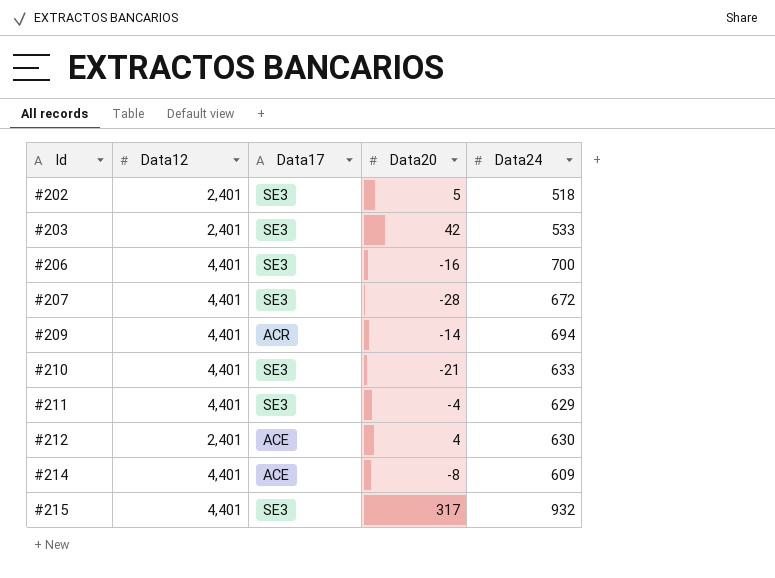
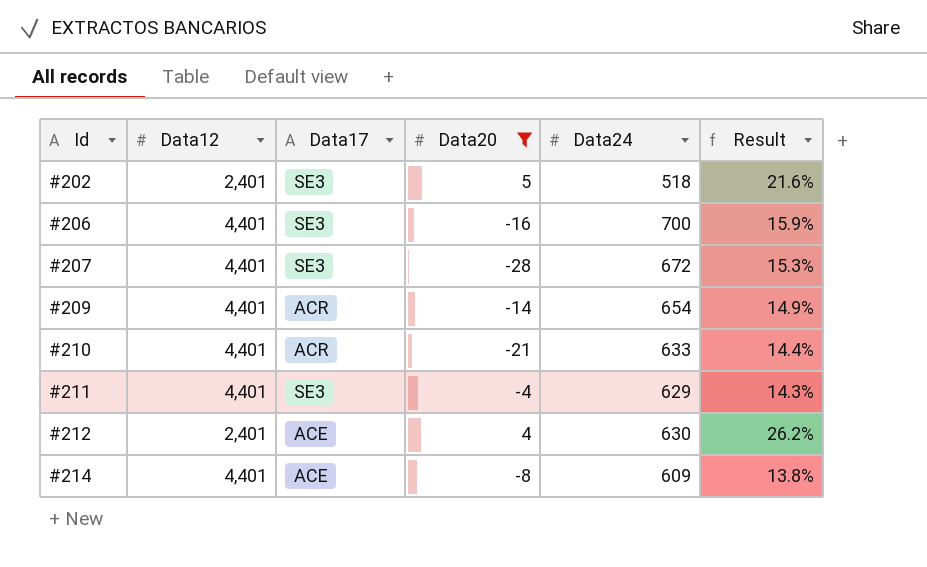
filter: none -> Data20 <= 5
column Result | formula: none -> [Data24] / [Data12]
#209 | Data24: 694 -> 654
#210 | Data17: SE3 -> ACR

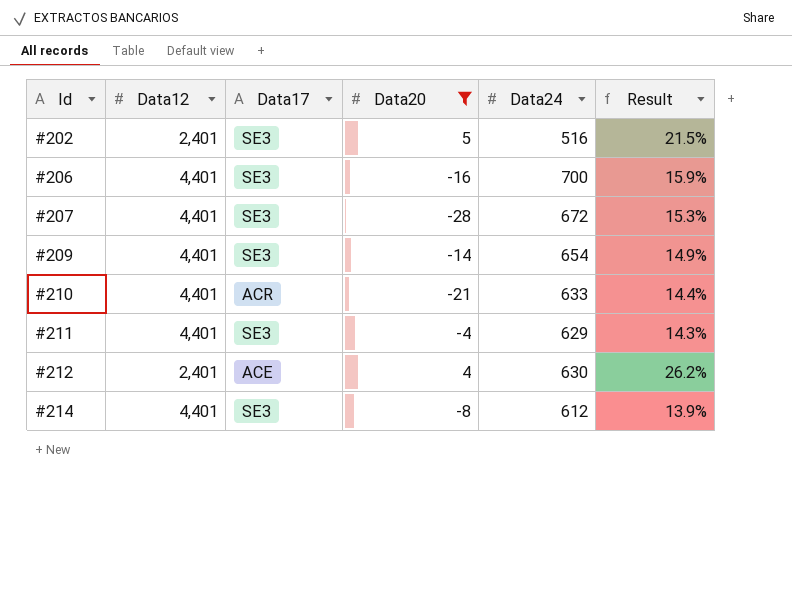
#202 | Data24: 518 -> 516
#202 | Result: 21.6% -> 21.5%
#209 | Data17: ACR -> SE3
#214 | Data17: ACE -> SE3
#214 | Data24: 609 -> 612
#214 | Result: 13.8% -> 13.9%

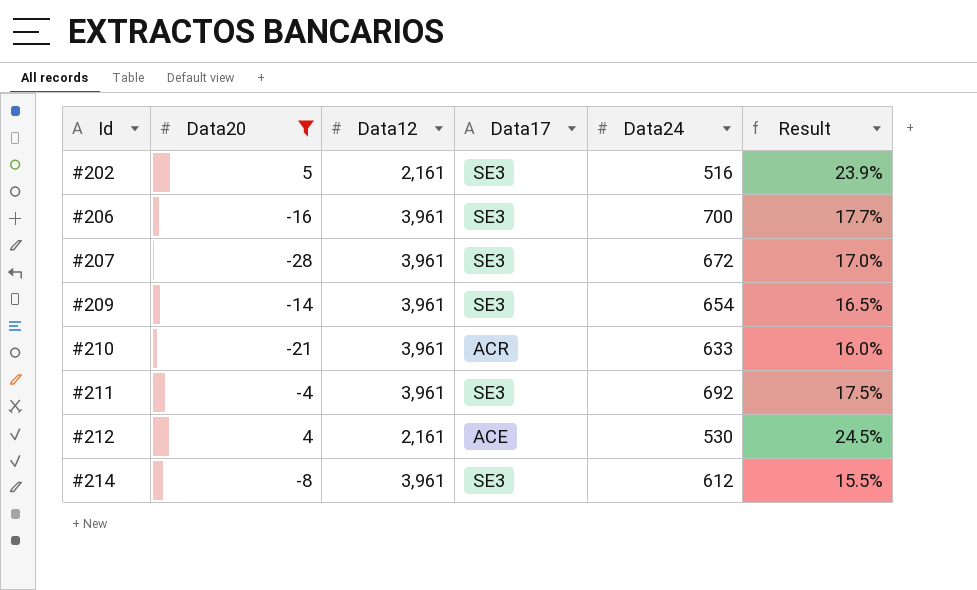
column Data20 | position: 4 -> 2
#202 | Data12: 2,401 -> 2,161
#202 | Result: 21.5% -> 23.9%
#206 | Data12: 4,401 -> 3,961
#206 | Result: 15.9% -> 17.7%
#207 | Data12: 4,401 -> 3,961
#207 | Result: 15.3% -> 17.0%
#209 | Data12: 4,401 -> 3,961
#209 | Result: 14.9% -> 16.5%
#210 | Data12: 4,401 -> 3,961
#210 | Result: 14.4% -> 16.0%
#211 | Data12: 4,401 -> 3,961
#211 | Data24: 629 -> 692
#211 | Result: 14.3% -> 17.5%
#212 | Data12: 2,401 -> 2,161
#212 | Data24: 630 -> 530
#212 | Result: 26.2% -> 24.5%
#214 | Data12: 4,401 -> 3,961
#214 | Result: 13.9% -> 15.5%

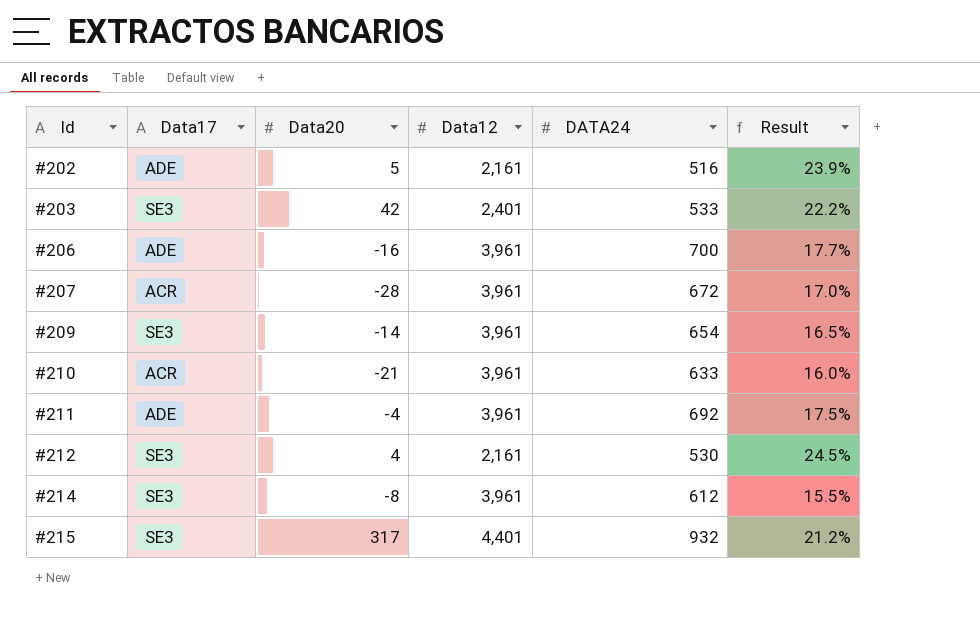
filter: Data20 <= 5 -> none
column Data17 | position: 4 -> 2
column name: Data24 -> DATA24
#202 | Data17: SE3 -> ADE
#206 | Data17: SE3 -> ADE
#207 | Data17: SE3 -> ACR
#211 | Data17: SE3 -> ADE
#212 | Data17: ACE -> SE3

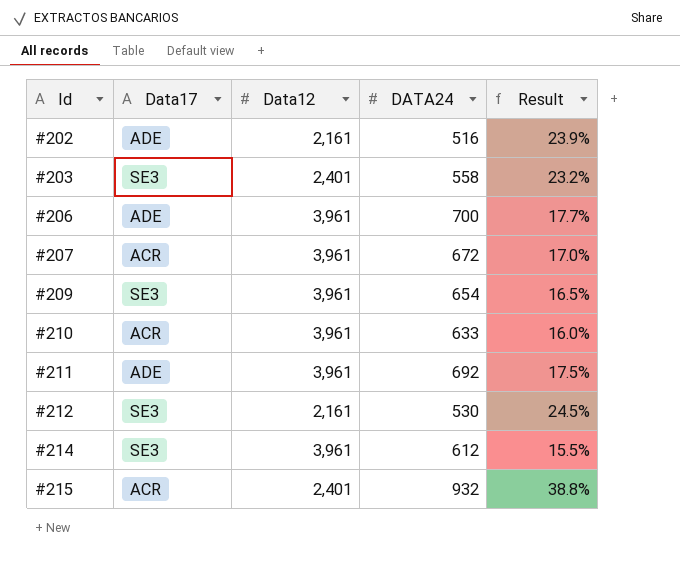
column Data20 | position: 3 -> none
#203 | DATA24: 533 -> 558
#203 | Result: 22.2% -> 23.2%
#215 | Data17: SE3 -> ACR
#215 | Data12: 4,401 -> 2,401
#215 | Result: 21.2% -> 38.8%

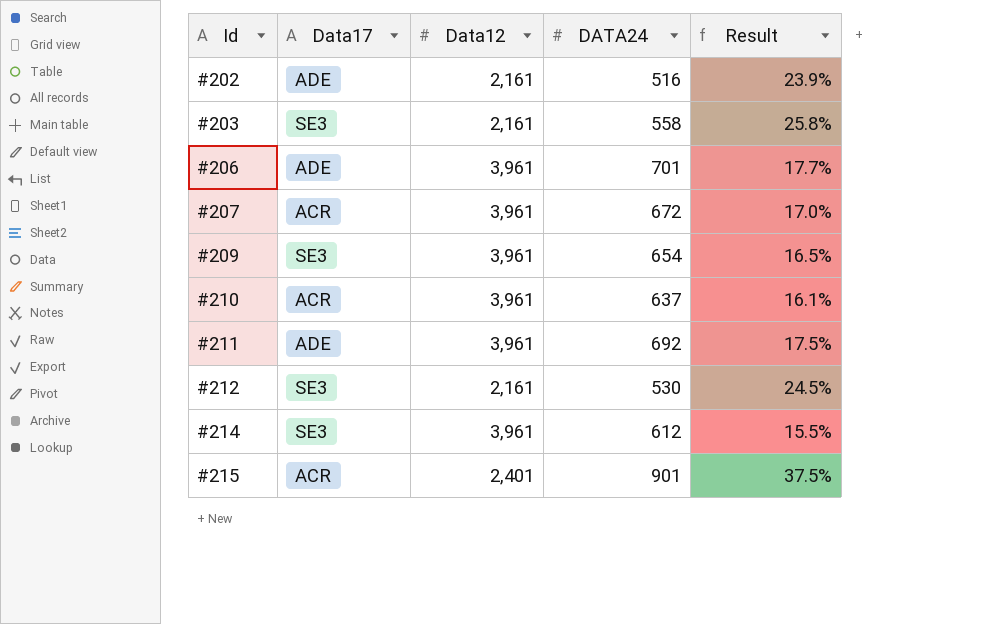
#203 | Data12: 2,401 -> 2,161
#203 | Result: 23.2% -> 25.8%
#206 | DATA24: 700 -> 701
#210 | DATA24: 633 -> 637
#210 | Result: 16.0% -> 16.1%
#215 | DATA24: 932 -> 901
#215 | Result: 38.8% -> 37.5%

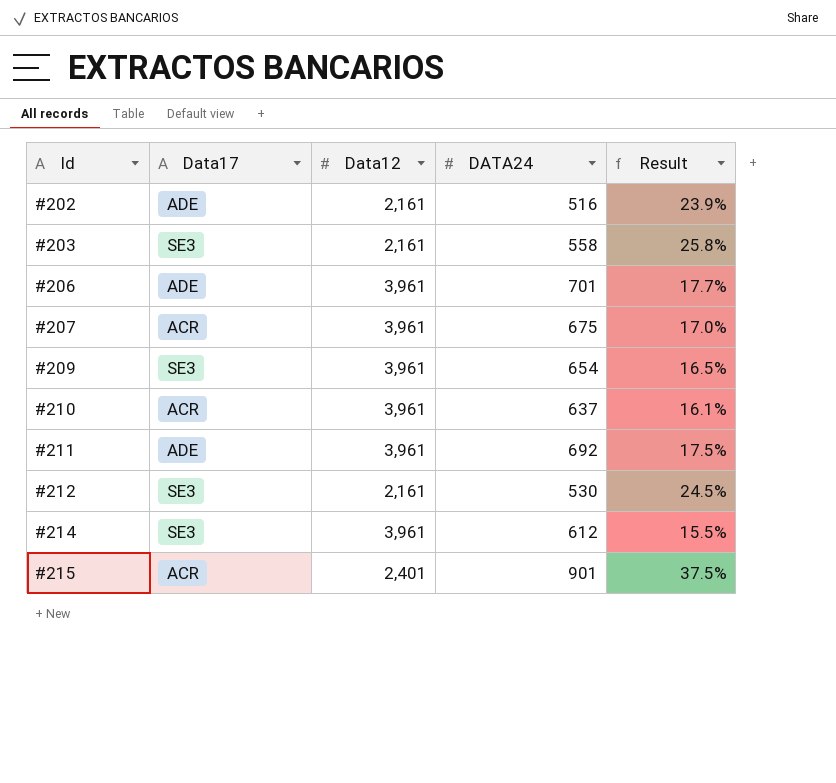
#207 | DATA24: 672 -> 675

